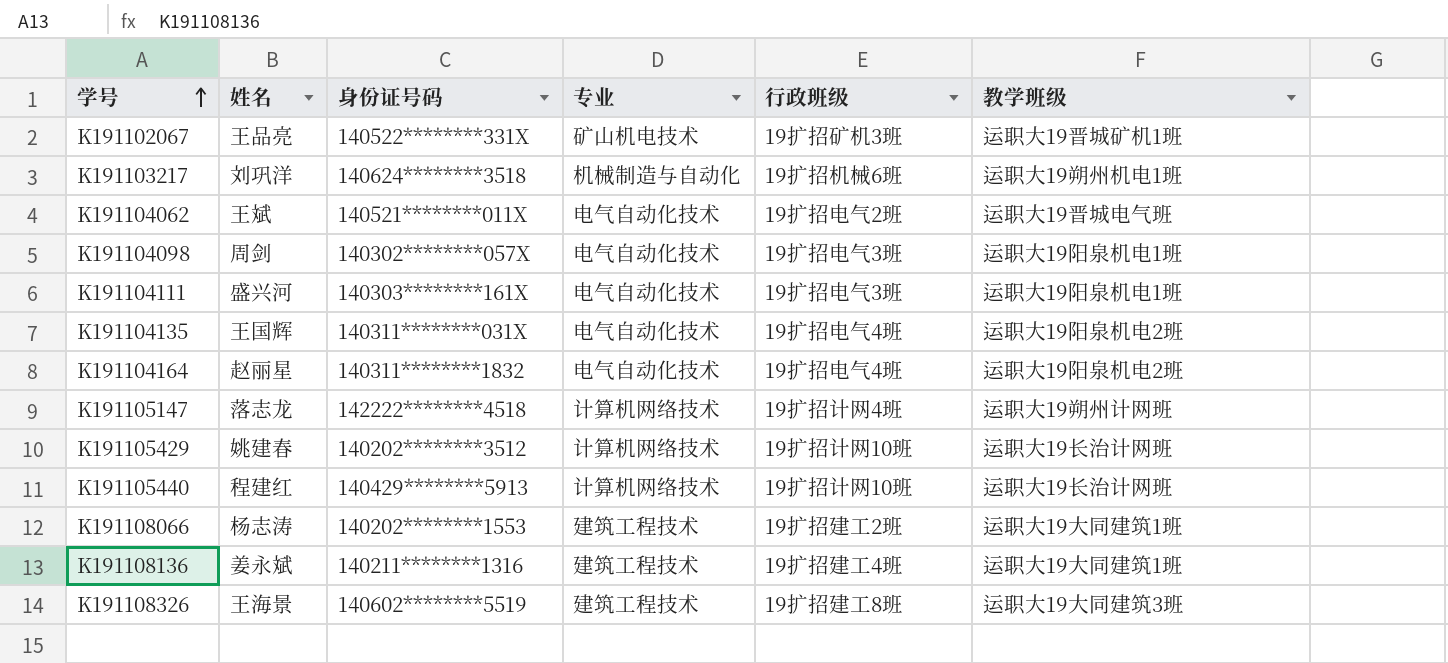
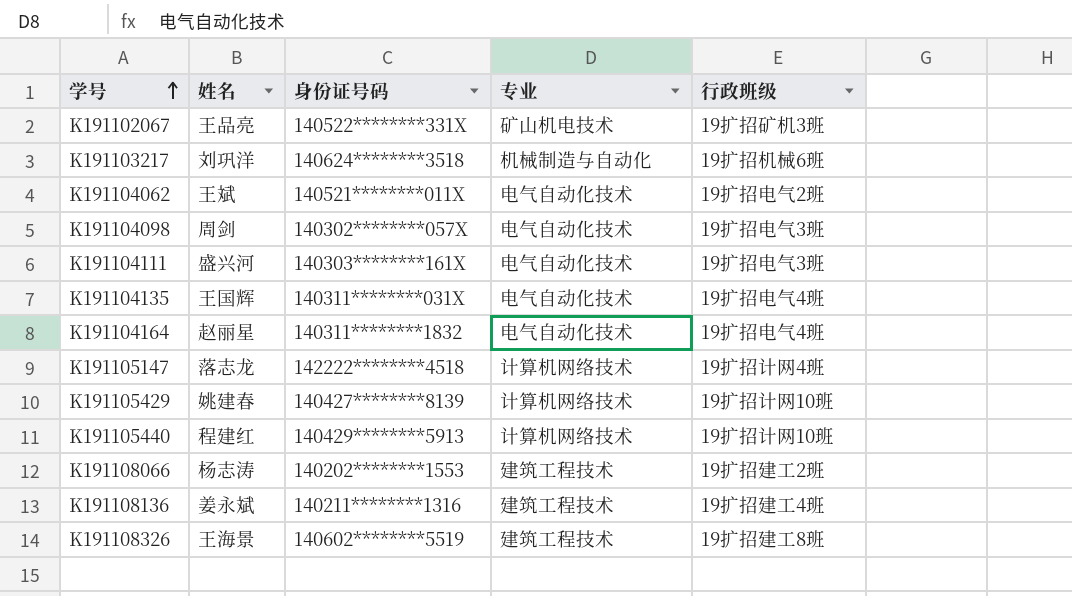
column 教学班级 | position: 6 -> none
K191105429 | 身份证号码: 140202********3512 -> 140427********8139

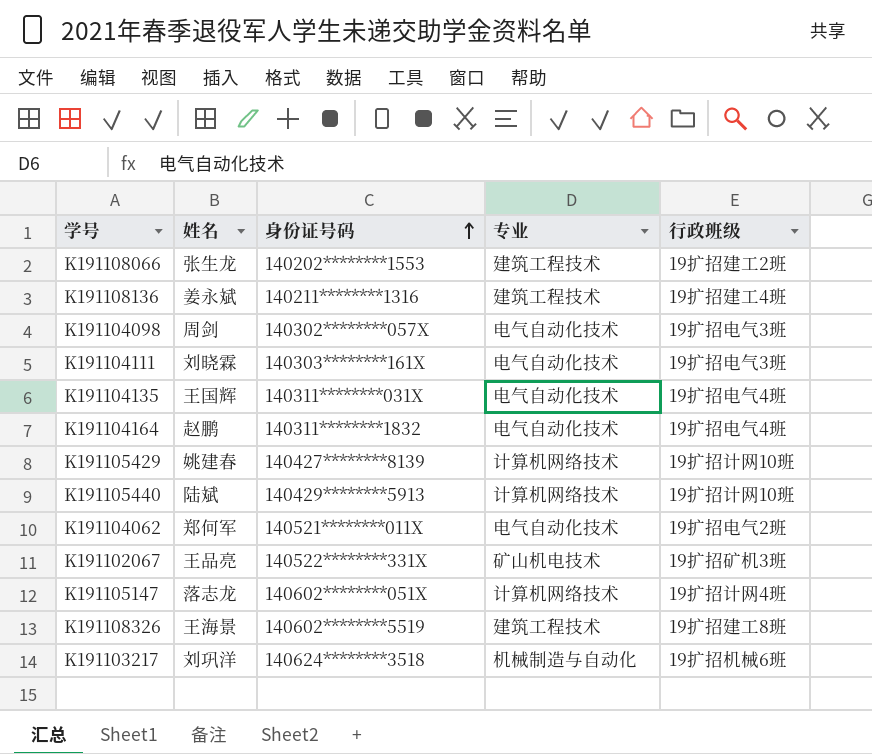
row order: 学号 ascending -> 身份证号码 ascending
K191108066 | 姓名: 杨志涛 -> 张生龙
K191104111 | 姓名: 盛兴河 -> 刘晓霖
K191104164 | 姓名: 赵丽星 -> 赵鹏
K191105440 | 姓名: 程建红 -> 陆斌
K191104062 | 姓名: 王斌 -> 郑何军
K191105147 | 身份证号码: 142222********4518 -> 140602********051X

